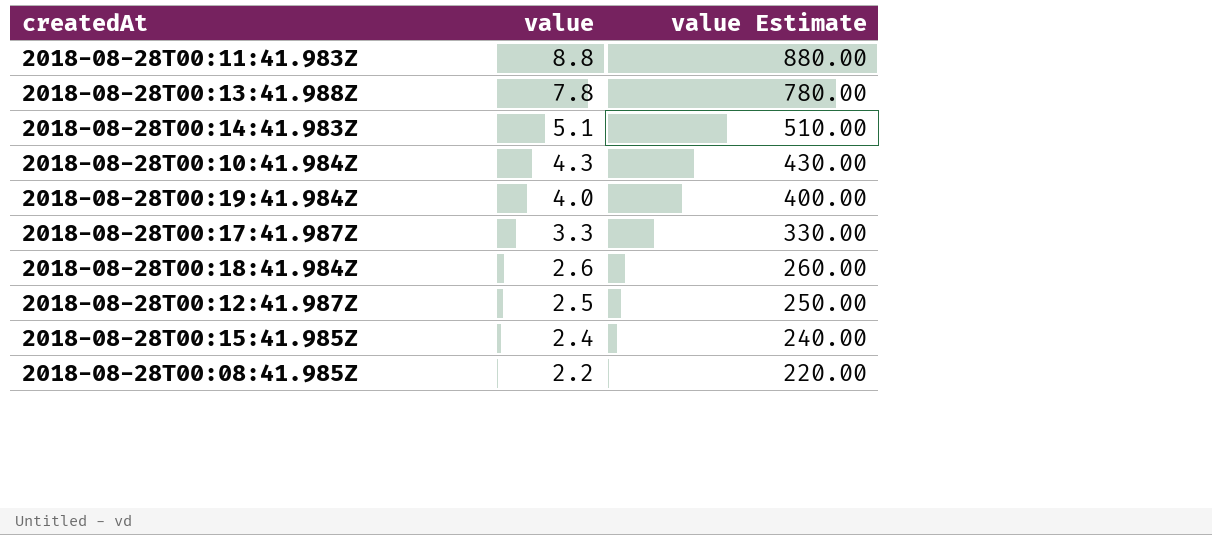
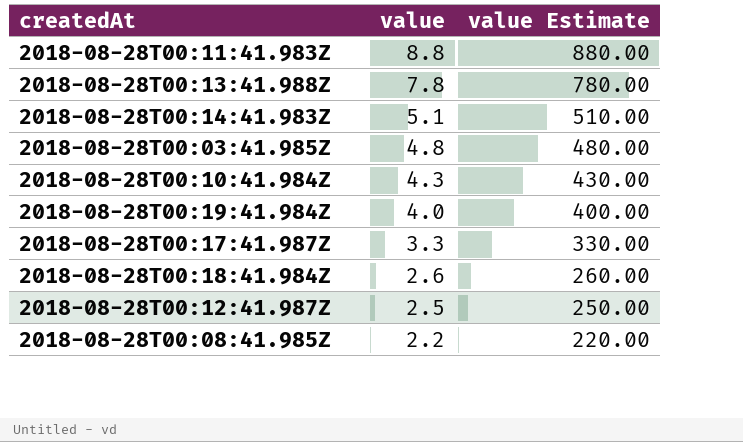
row 2018-08-28T00:15:41.985Z: 2.4 | 240.00 -> none
row 2018-08-28T00:03:41.985Z: none -> 4.8 | 480.00

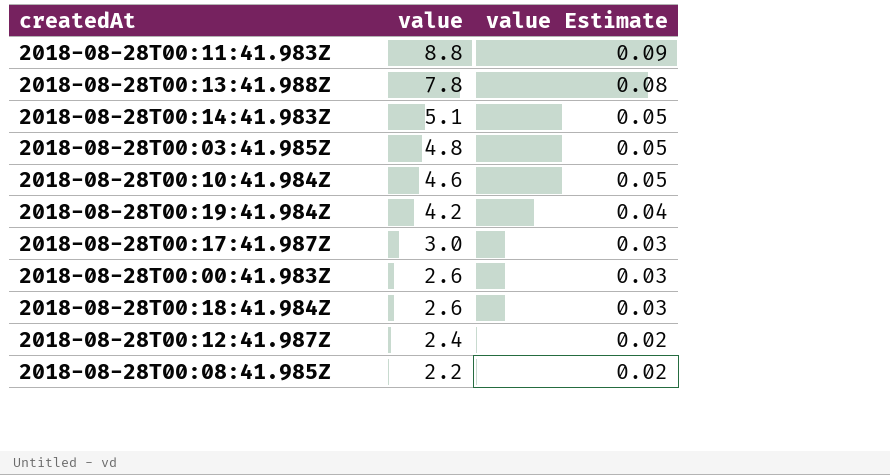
column value Estimate | formula: [value] * 100 -> [value] * 0.01
2018-08-28T00:10:41.984Z | value: 4.3 -> 4.6
2018-08-28T00:19:41.984Z | value: 4.0 -> 4.2
2018-08-28T00:17:41.987Z | value: 3.3 -> 3.0
row 2018-08-28T00:00:41.983Z: none -> 2.6 | 0.03
2018-08-28T00:12:41.987Z | value: 2.5 -> 2.4

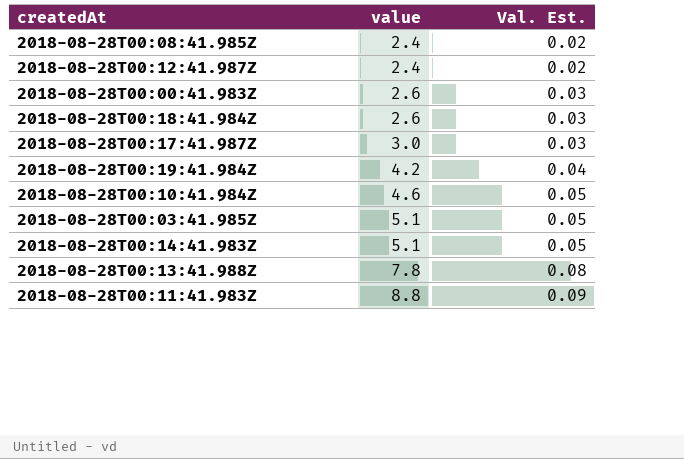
row order: value descending -> value ascending
column name: value Estimate -> Val. Est.
2018-08-28T00:08:41.985Z | value: 2.2 -> 2.4
2018-08-28T00:03:41.985Z | value: 4.8 -> 5.1

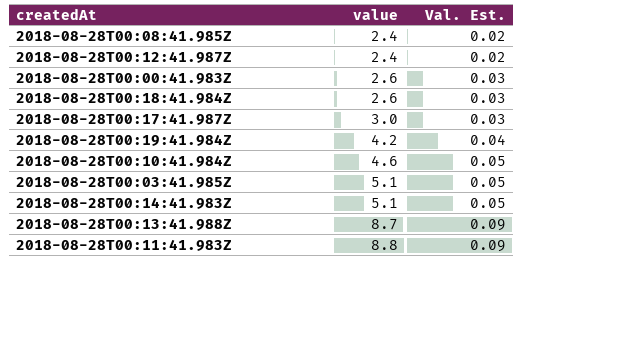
2018-08-28T00:13:41.988Z | value: 7.8 -> 8.7
2018-08-28T00:13:41.988Z | Val. Est.: 0.08 -> 0.09

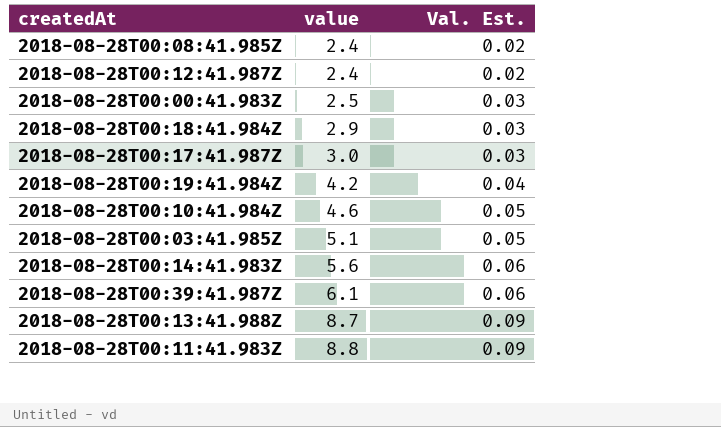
2018-08-28T00:00:41.983Z | value: 2.6 -> 2.5
2018-08-28T00:18:41.984Z | value: 2.6 -> 2.9
2018-08-28T00:14:41.983Z | value: 5.1 -> 5.6
2018-08-28T00:14:41.983Z | Val. Est.: 0.05 -> 0.06
row 2018-08-28T00:39:41.987Z: none -> 6.1 | 0.06

